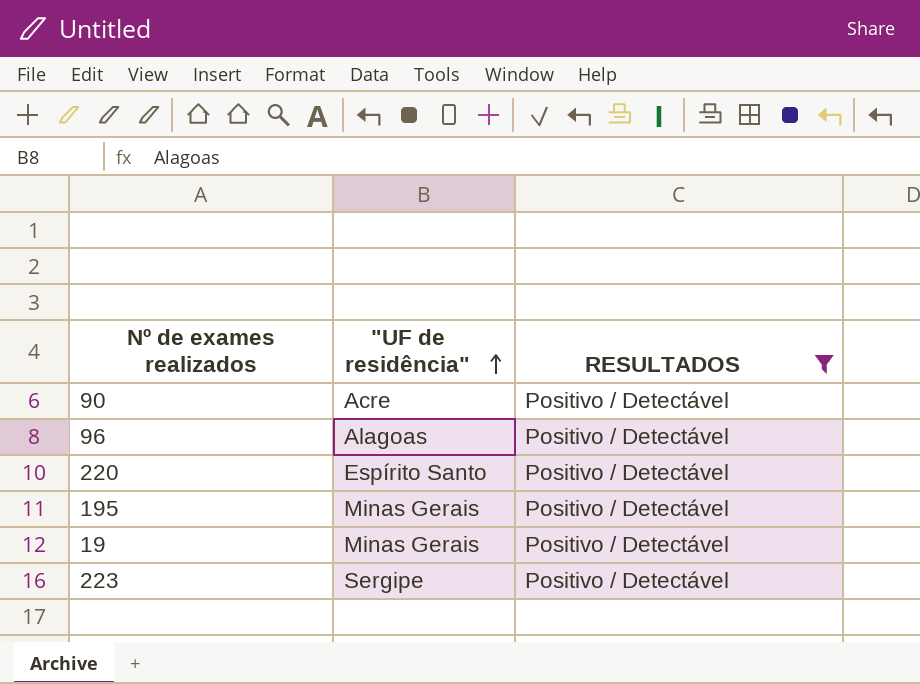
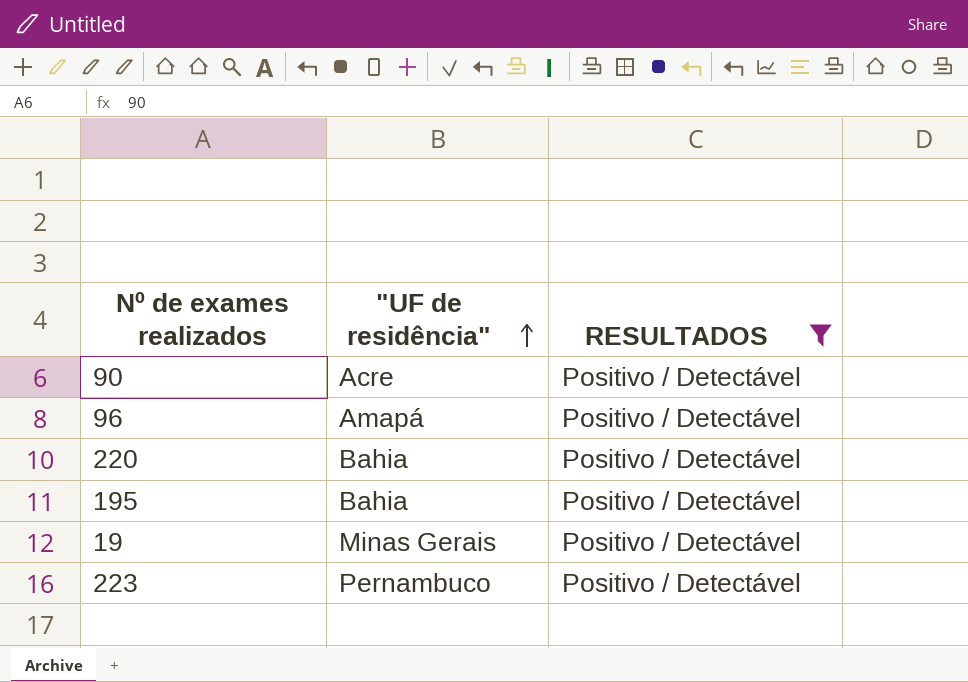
96 | "UF de residência": Alagoas -> Amapá
220 | "UF de residência": Espírito Santo -> Bahia
195 | "UF de residência": Minas Gerais -> Bahia
223 | "UF de residência": Sergipe -> Pernambuco

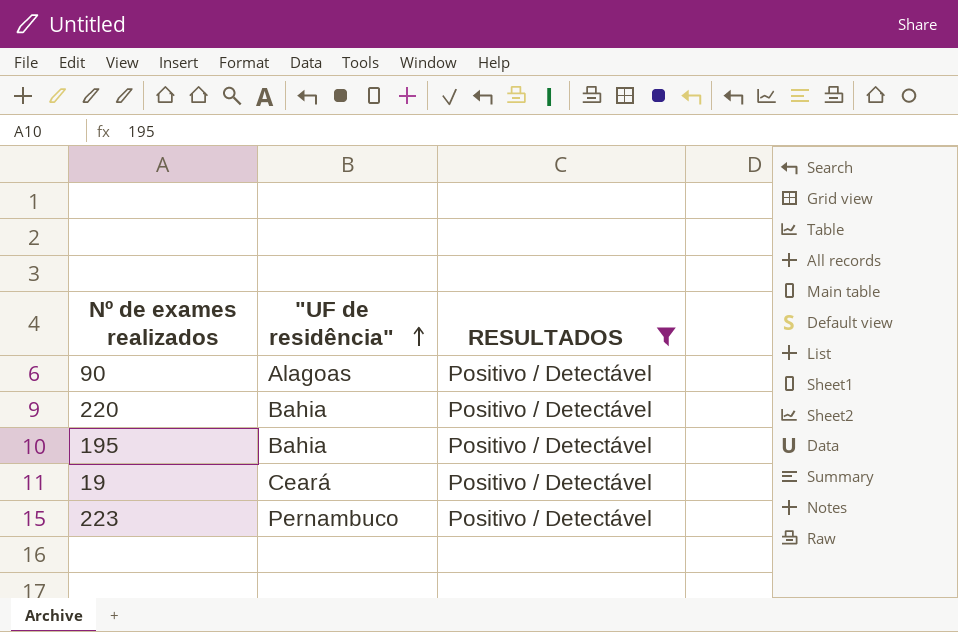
row 96: Amapá | Positivo / Detectável -> none
90 | "UF de residência": Acre -> Alagoas
19 | "UF de residência": Minas Gerais -> Ceará

